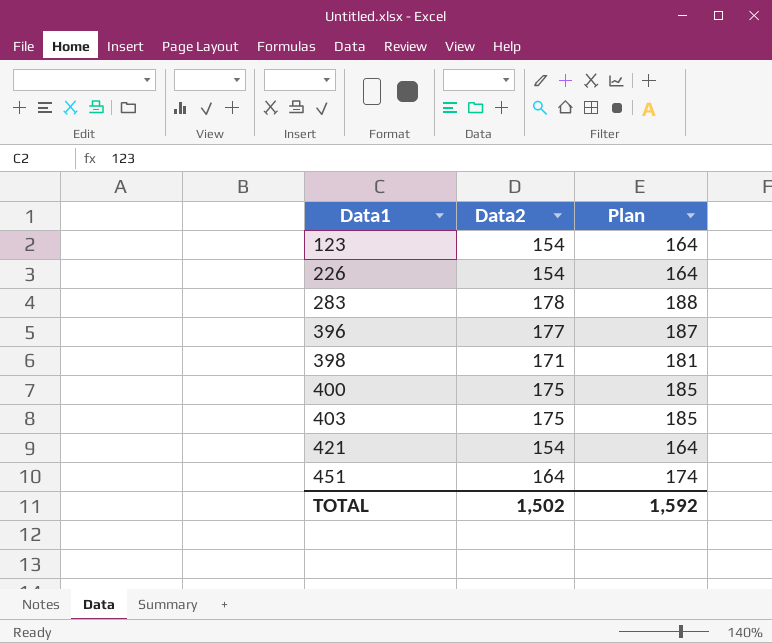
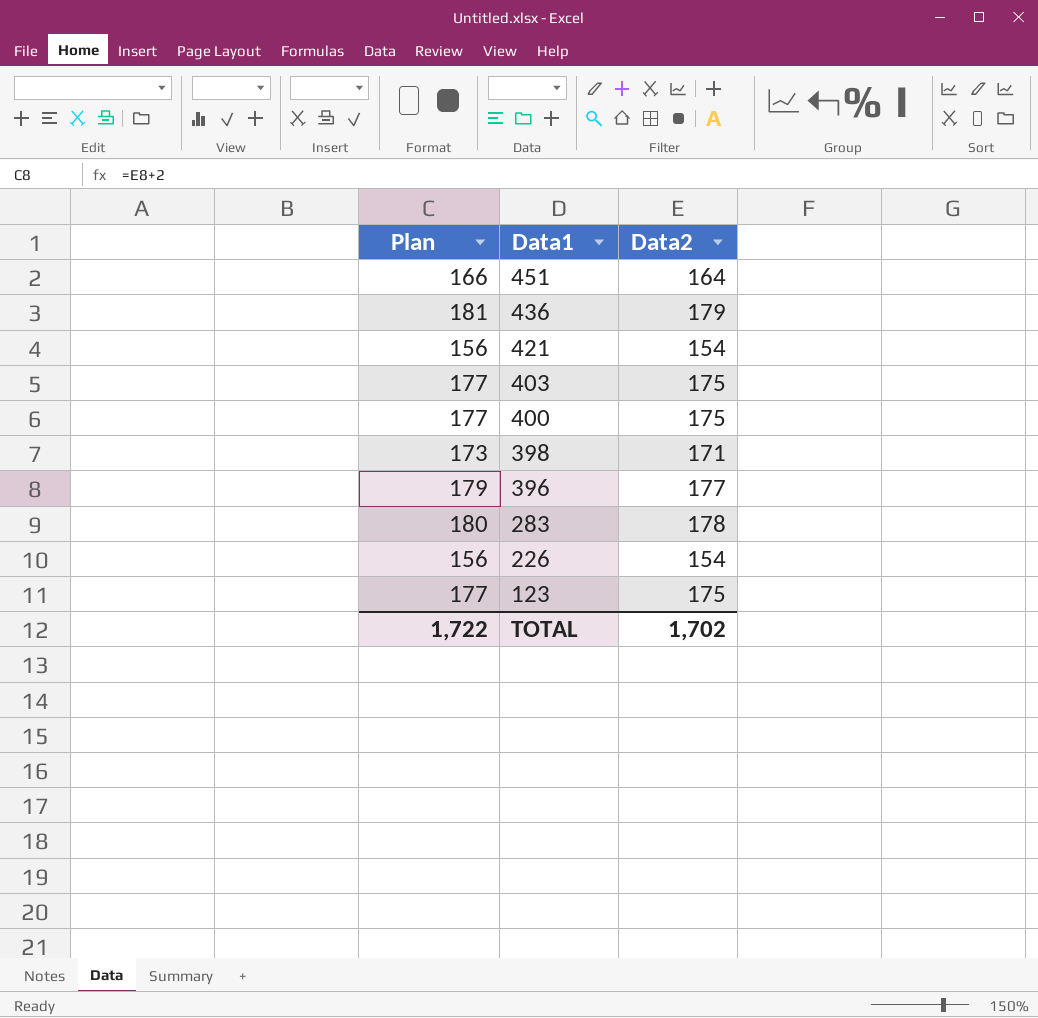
row order: Data1 ascending -> Data1 descending
column Plan | formula: [Data2] + 10 -> [Data2] + 2
column Plan | position: 3 -> 1
row 436: none -> 181 | 179
123 | Data2: 154 -> 175
TOTAL | Plan: 1,592 -> 1,722
TOTAL | Data2: 1,502 -> 1,702

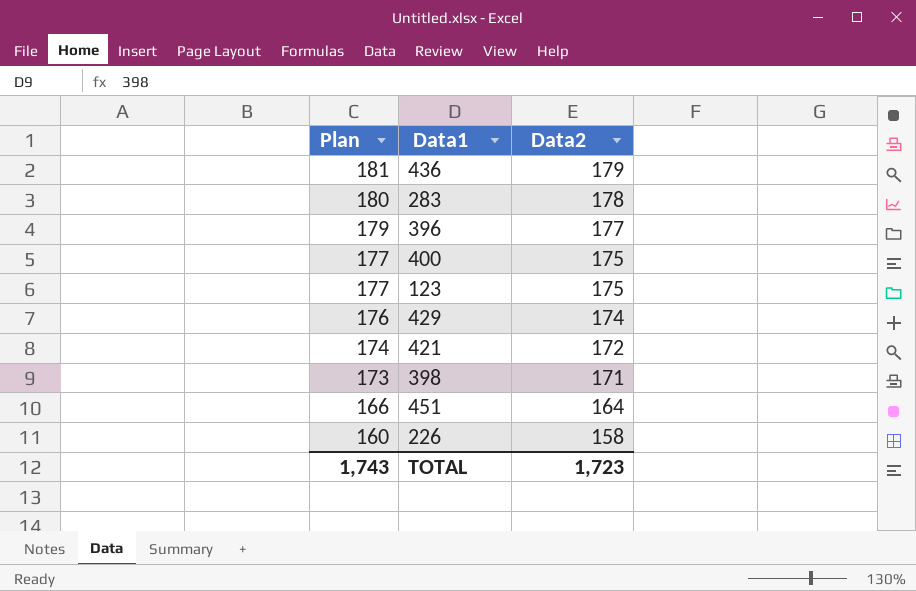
row order: Data1 descending -> Plan descending
row 403: 177 | 175 -> none
row 429: none -> 176 | 174
421 | Plan: 156 -> 174
421 | Data2: 154 -> 172
226 | Plan: 156 -> 160
226 | Data2: 154 -> 158
TOTAL | Plan: 1,722 -> 1,743
TOTAL | Data2: 1,702 -> 1,723

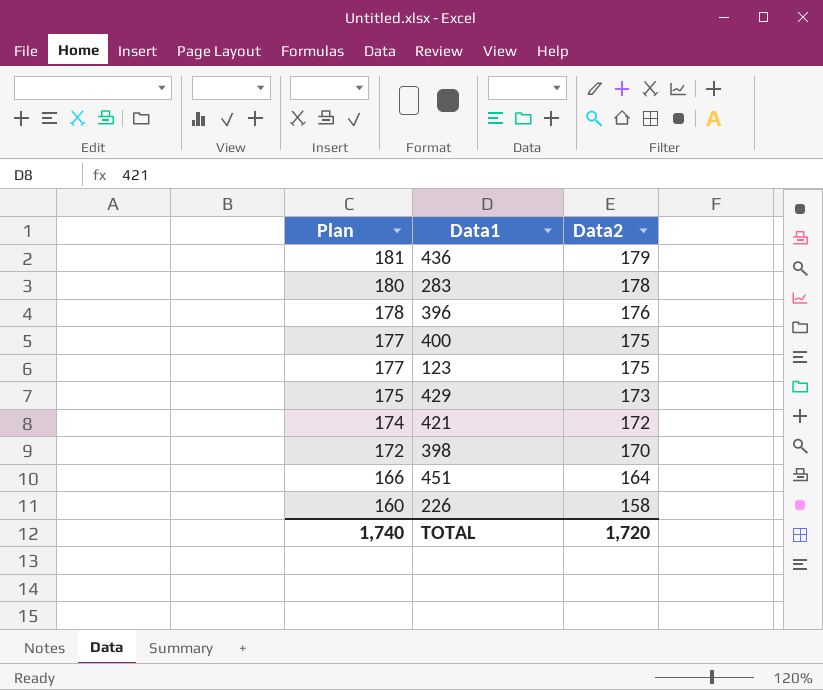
396 | Plan: 179 -> 178
396 | Data2: 177 -> 176
429 | Plan: 176 -> 175
429 | Data2: 174 -> 173
398 | Plan: 173 -> 172
398 | Data2: 171 -> 170
TOTAL | Plan: 1,743 -> 1,740
TOTAL | Data2: 1,723 -> 1,720

